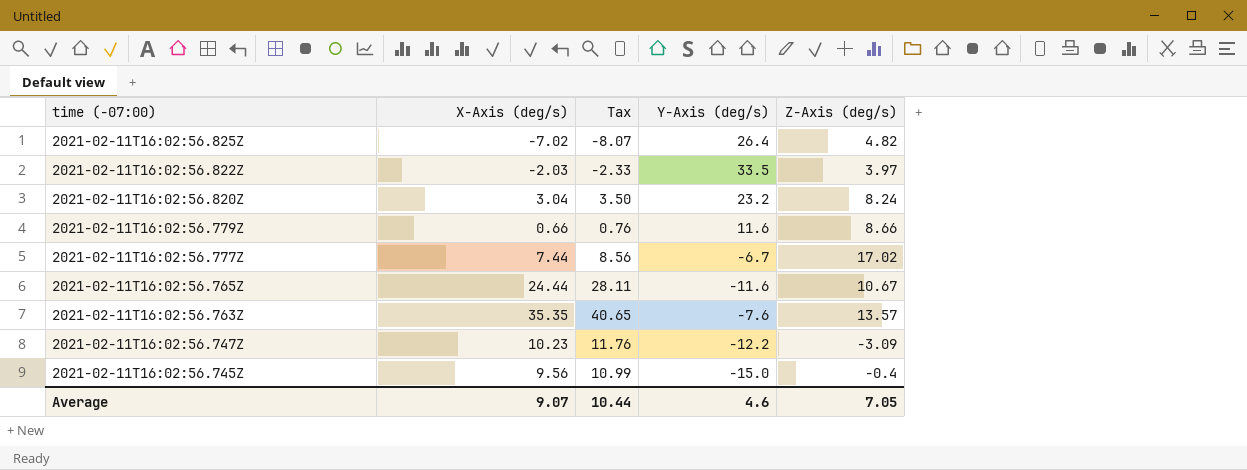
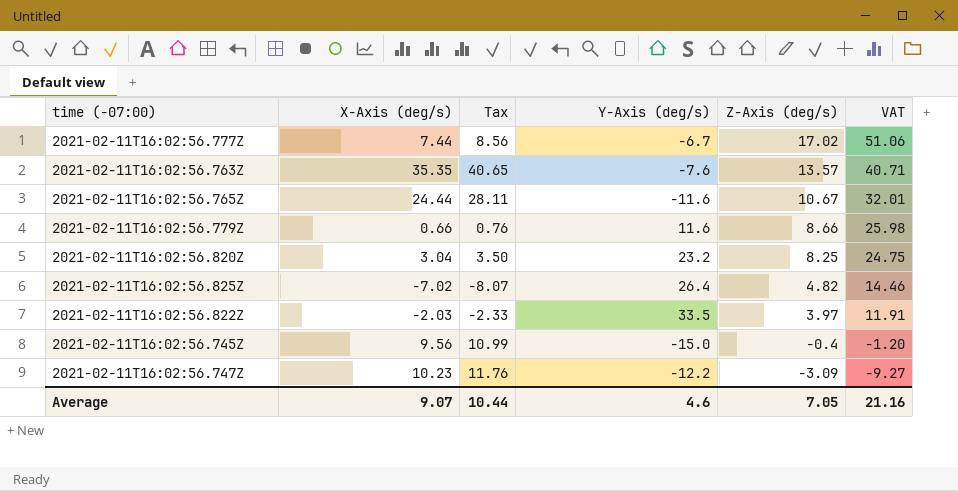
row order: time (-07:00) descending -> Z-Axis (deg/s) descending
column VAT | formula: none -> [Z-Axis (deg/s)] * 3
2021-02-11T16:02:56.820Z | Z-Axis (deg/s): 8.24 -> 8.25

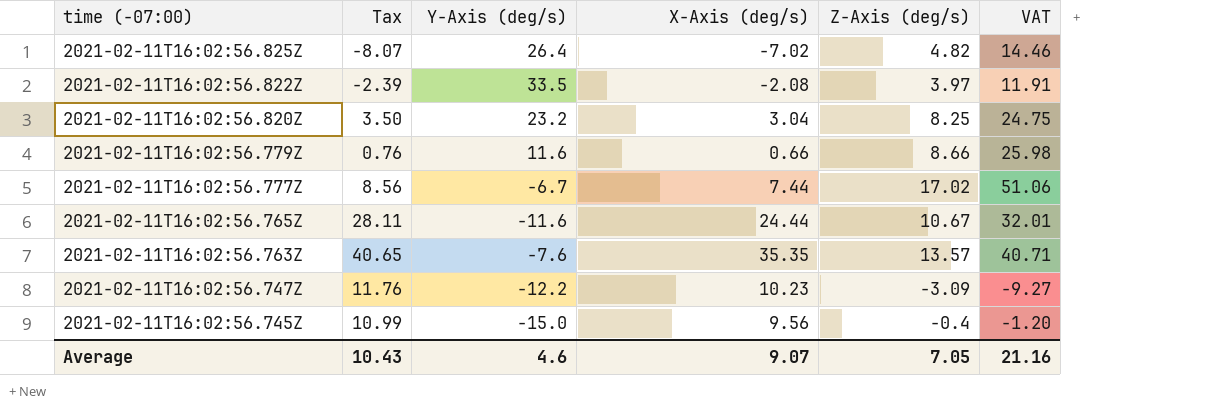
row order: Z-Axis (deg/s) descending -> time (-07:00) descending
column X-Axis (deg/s) | position: 2 -> 4
2021-02-11T16:02:56.822Z | Tax: -2.33 -> -2.39
2021-02-11T16:02:56.822Z | X-Axis (deg/s): -2.03 -> -2.08
Average | Tax: 10.44 -> 10.43

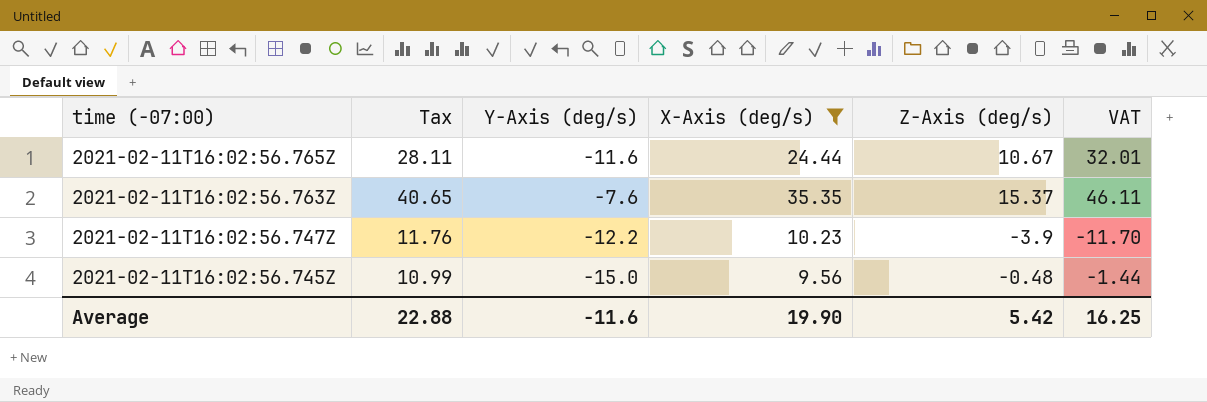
filter: none -> X-Axis (deg/s) >= 9.56
2021-02-11T16:02:56.763Z | Z-Axis (deg/s): 13.57 -> 15.37
2021-02-11T16:02:56.763Z | VAT: 40.71 -> 46.11
2021-02-11T16:02:56.747Z | Z-Axis (deg/s): -3.09 -> -3.9
2021-02-11T16:02:56.747Z | VAT: -9.27 -> -11.70
2021-02-11T16:02:56.745Z | Z-Axis (deg/s): -0.4 -> -0.48
2021-02-11T16:02:56.745Z | VAT: -1.20 -> -1.44
Average | Tax: 10.43 -> 22.88
Average | Y-Axis (deg/s): 4.6 -> -11.6
Average | X-Axis (deg/s): 9.07 -> 19.90
Average | Z-Axis (deg/s): 7.05 -> 5.42
Average | VAT: 21.16 -> 16.25

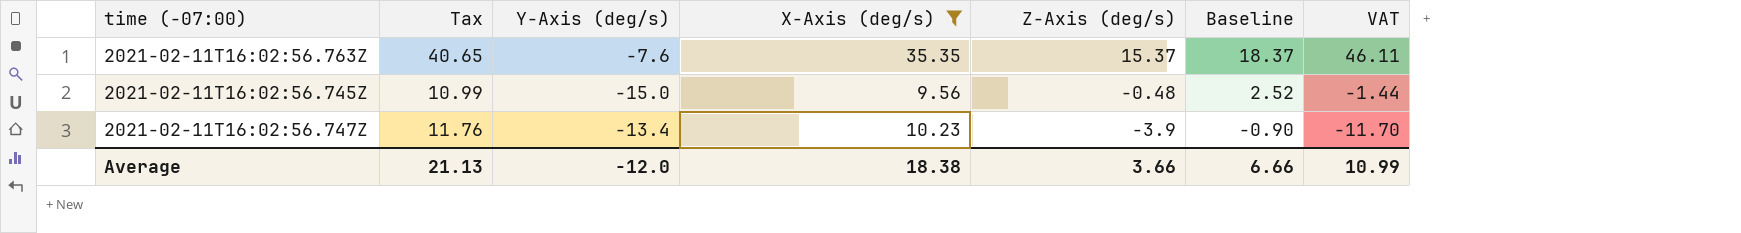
row order: time (-07:00) descending -> Z-Axis (deg/s) descending
column Baseline | formula: none -> [Z-Axis (deg/s)] + 3
row 2021-02-11T16:02:56.765Z: 28.11 | -11.6 | 24.44 | 10.67 | 32.01 -> none
2021-02-11T16:02:56.747Z | Y-Axis (deg/s): -12.2 -> -13.4
Average | Tax: 22.88 -> 21.13
Average | Y-Axis (deg/s): -11.6 -> -12.0
Average | X-Axis (deg/s): 19.90 -> 18.38
Average | Z-Axis (deg/s): 5.42 -> 3.66
Average | VAT: 16.25 -> 10.99

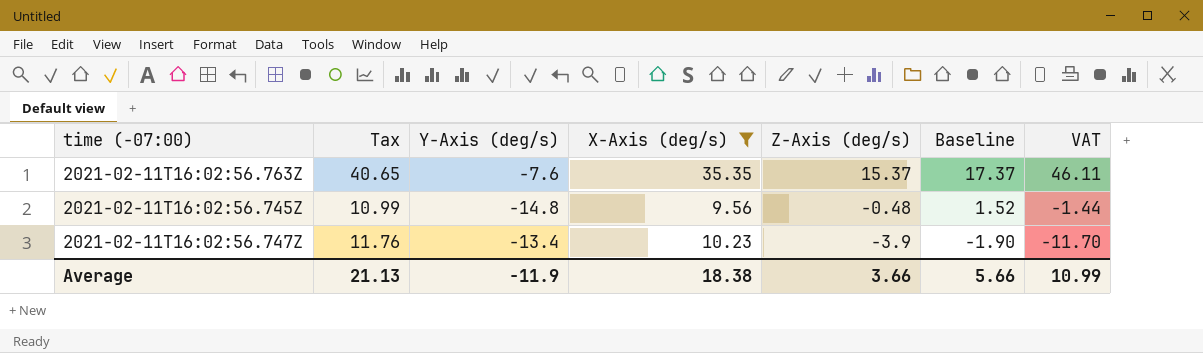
column Baseline | formula: [Z-Axis (deg/s)] + 3 -> [Z-Axis (deg/s)] + 2
2021-02-11T16:02:56.745Z | Y-Axis (deg/s): -15.0 -> -14.8
Average | Y-Axis (deg/s): -12.0 -> -11.9
Average | Baseline: 6.66 -> 5.66

